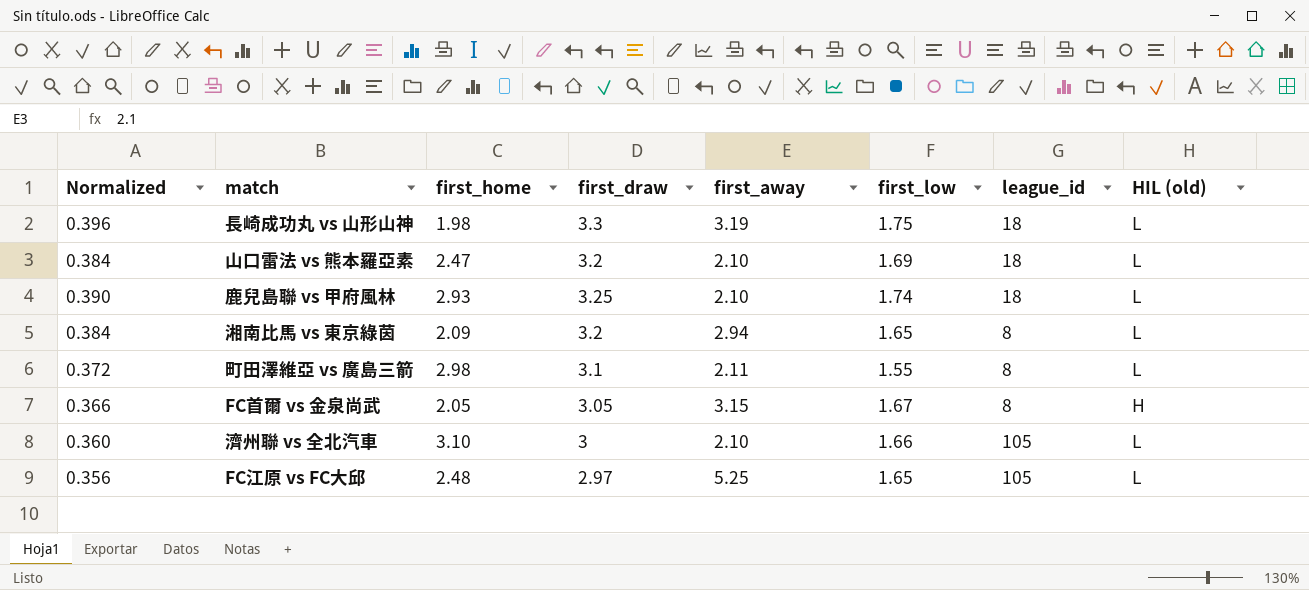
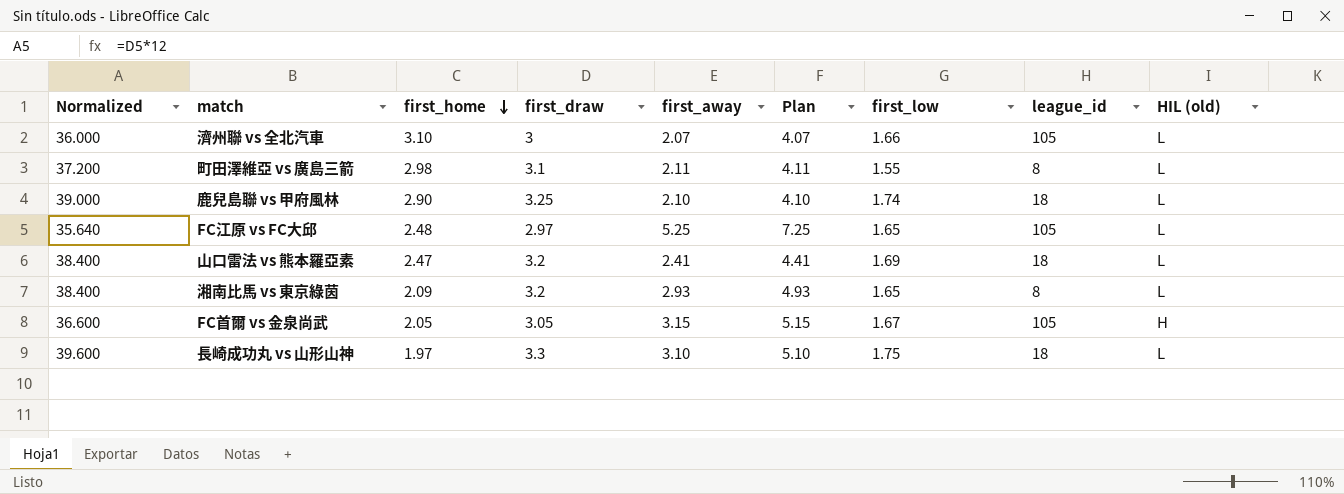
row order: none -> first_home descending
column Normalized | formula: [first_draw] * 0.12 -> [first_draw] * 12
column Plan | formula: none -> [first_away] + 2
濟州聯 vs 全北汽車 | first_away: 2.10 -> 2.07
鹿兒島聯 vs 甲府風林 | first_home: 2.93 -> 2.90
山口雷法 vs 熊本羅亞素 | first_away: 2.10 -> 2.41
湘南比馬 vs 東京綠茵 | first_away: 2.94 -> 2.93
FC首爾 vs 金泉尚武 | league_id: 8 -> 105
長崎成功丸 vs 山形山神 | first_home: 1.98 -> 1.97
長崎成功丸 vs 山形山神 | first_away: 3.19 -> 3.10

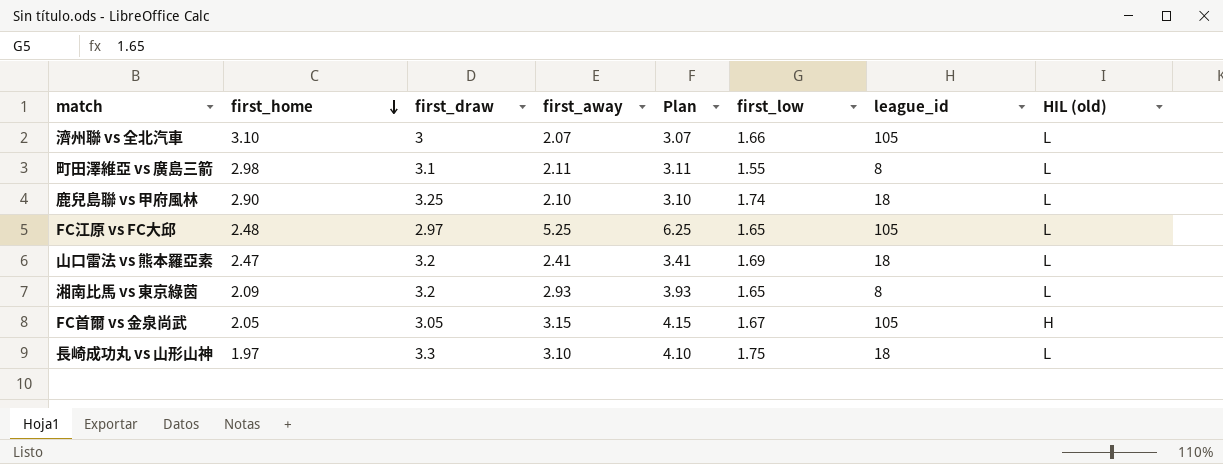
column Normalized | formula: [first_draw] * 12 -> none
column Plan | formula: [first_away] + 2 -> [first_away] + 1

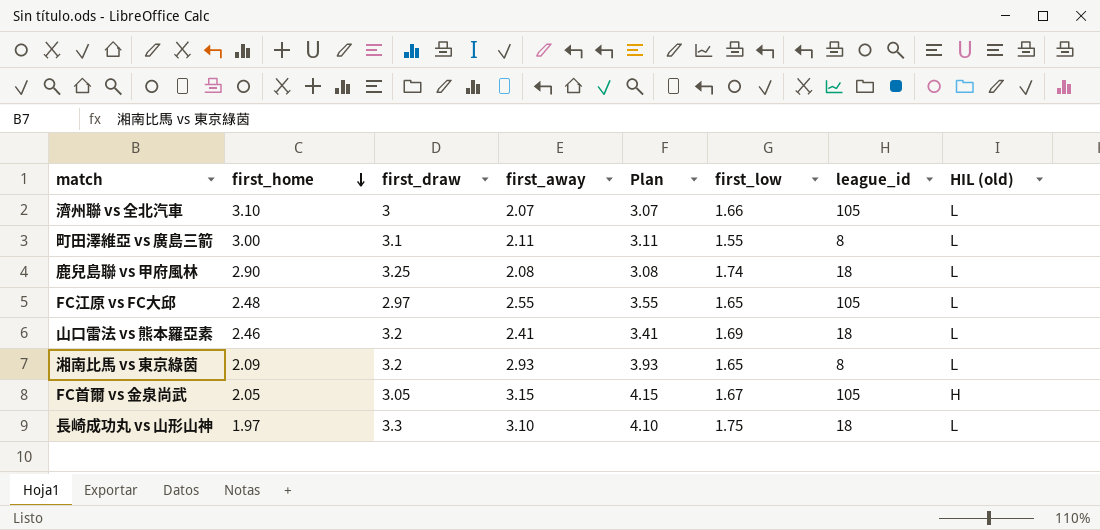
町田澤維亞 vs 廣島三箭 | first_home: 2.98 -> 3.00
鹿兒島聯 vs 甲府風林 | first_away: 2.10 -> 2.08
鹿兒島聯 vs 甲府風林 | Plan: 3.10 -> 3.08
FC江原 vs FC大邱 | first_away: 5.25 -> 2.55
FC江原 vs FC大邱 | Plan: 6.25 -> 3.55
山口雷法 vs 熊本羅亞素 | first_home: 2.47 -> 2.46

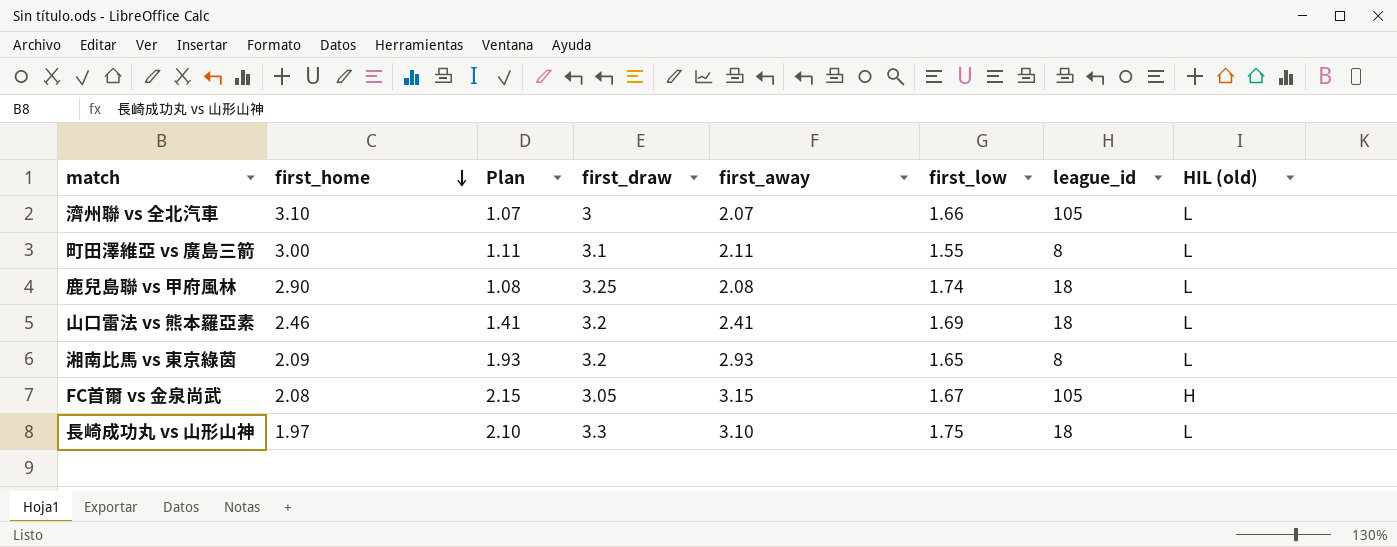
column Plan | formula: [first_away] + 1 -> [first_away] - 1
column Plan | position: 5 -> 3
row FC江原 vs FC大邱: 2.48 | 2.97 | 2.55 | 3.55 | 1.65 | 105 | L -> none
FC首爾 vs 金泉尚武 | first_home: 2.05 -> 2.08

